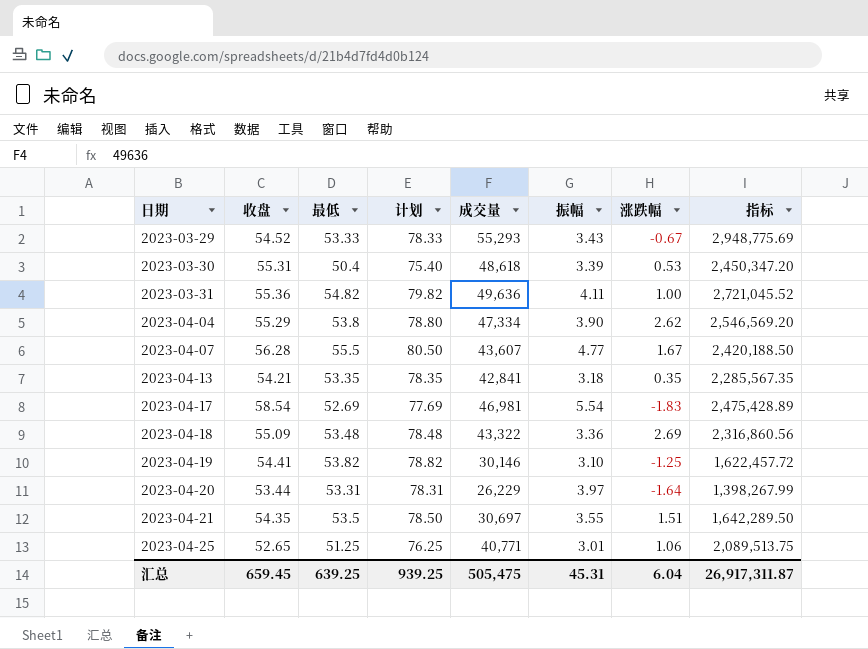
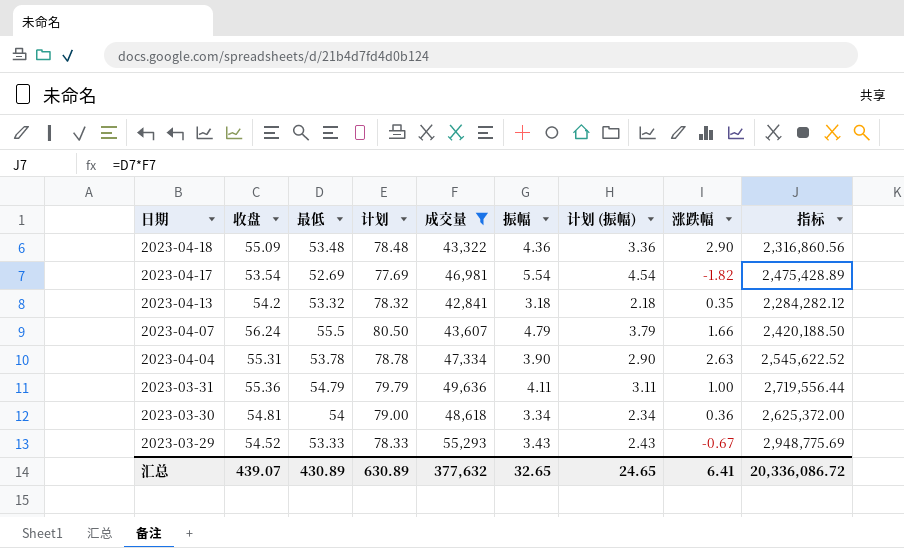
filter: none -> 成交量 >= 42,841
row order: 日期 ascending -> 日期 descending
column 计划 (振幅) | formula: none -> [振幅] - 1
2023-04-18 | 振幅: 3.36 -> 4.36
2023-04-18 | 涨跌幅: 2.69 -> 2.90
2023-04-17 | 收盘: 58.54 -> 53.54
2023-04-17 | 涨跌幅: -1.83 -> -1.82
2023-04-13 | 收盘: 54.21 -> 54.2
2023-04-13 | 最低: 53.35 -> 53.32
2023-04-13 | 计划: 78.35 -> 78.32
2023-04-13 | 指标: 2,285,567.35 -> 2,284,282.12
2023-04-07 | 收盘: 56.28 -> 56.24
2023-04-07 | 振幅: 4.77 -> 4.79
2023-04-07 | 涨跌幅: 1.67 -> 1.66
2023-04-04 | 收盘: 55.29 -> 55.31
2023-04-04 | 最低: 53.8 -> 53.78
2023-04-04 | 计划: 78.80 -> 78.78
2023-04-04 | 涨跌幅: 2.62 -> 2.63
2023-04-04 | 指标: 2,546,569.20 -> 2,545,622.52
2023-03-31 | 最低: 54.82 -> 54.79
2023-03-31 | 计划: 79.82 -> 79.79
2023-03-31 | 指标: 2,721,045.52 -> 2,719,556.44
2023-03-30 | 收盘: 55.31 -> 54.81
2023-03-30 | 最低: 50.4 -> 54
2023-03-30 | 计划: 75.40 -> 79.00
2023-03-30 | 振幅: 3.39 -> 3.34
2023-03-30 | 涨跌幅: 0.53 -> 0.36
2023-03-30 | 指标: 2,450,347.20 -> 2,625,372.00
汇总 | 收盘: 659.45 -> 439.07
汇总 | 最低: 639.25 -> 430.89
汇总 | 计划: 939.25 -> 630.89
汇总 | 成交量: 505,475 -> 377,632
汇总 | 振幅: 45.31 -> 32.65
汇总 | 涨跌幅: 6.04 -> 6.41
汇总 | 指标: 26,917,311.87 -> 20,336,086.72

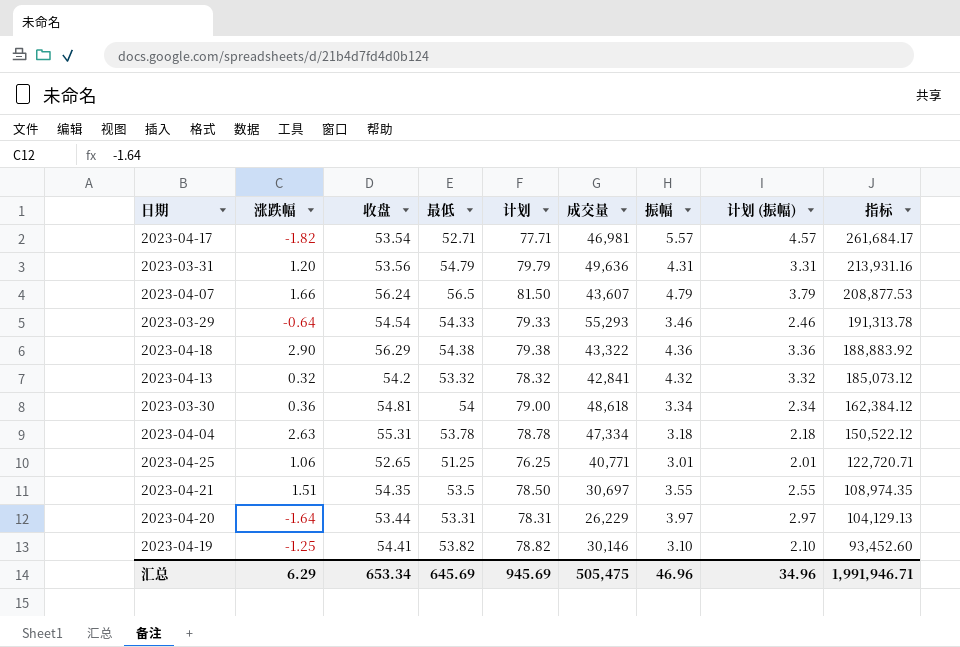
filter: 成交量 >= 42,841 -> none
row order: 日期 descending -> 指标 descending
column 涨跌幅 | position: 8 -> 2
column 指标 | formula: [最低] * [成交量] -> [成交量] * [振幅]
2023-04-17 | 最低: 52.69 -> 52.71
2023-04-17 | 计划: 77.69 -> 77.71
2023-04-17 | 振幅: 5.54 -> 5.57
2023-04-17 | 计划 (振幅): 4.54 -> 4.57
2023-03-31 | 涨跌幅: 1.00 -> 1.20
2023-03-31 | 收盘: 55.36 -> 53.56
2023-03-31 | 振幅: 4.11 -> 4.31
2023-03-31 | 计划 (振幅): 3.11 -> 3.31
2023-04-07 | 最低: 55.5 -> 56.5
2023-04-07 | 计划: 80.50 -> 81.50
2023-03-29 | 涨跌幅: -0.67 -> -0.64
2023-03-29 | 收盘: 54.52 -> 54.54
2023-03-29 | 最低: 53.33 -> 54.33
2023-03-29 | 计划: 78.33 -> 79.33
2023-03-29 | 振幅: 3.43 -> 3.46
2023-03-29 | 计划 (振幅): 2.43 -> 2.46
2023-04-18 | 收盘: 55.09 -> 56.29
2023-04-18 | 最低: 53.48 -> 54.38
2023-04-18 | 计划: 78.48 -> 79.38
2023-04-13 | 涨跌幅: 0.35 -> 0.32
2023-04-13 | 振幅: 3.18 -> 4.32
2023-04-13 | 计划 (振幅): 2.18 -> 3.32
2023-04-04 | 振幅: 3.90 -> 3.18
2023-04-04 | 计划 (振幅): 2.90 -> 2.18
汇总 | 涨跌幅: 6.41 -> 6.29
汇总 | 收盘: 439.07 -> 653.34
汇总 | 最低: 430.89 -> 645.69
汇总 | 计划: 630.89 -> 945.69
汇总 | 成交量: 377,632 -> 505,475
汇总 | 振幅: 32.65 -> 46.96
汇总 | 计划 (振幅): 24.65 -> 34.96
汇总 | 指标: 20,336,086.72 -> 1,991,946.71

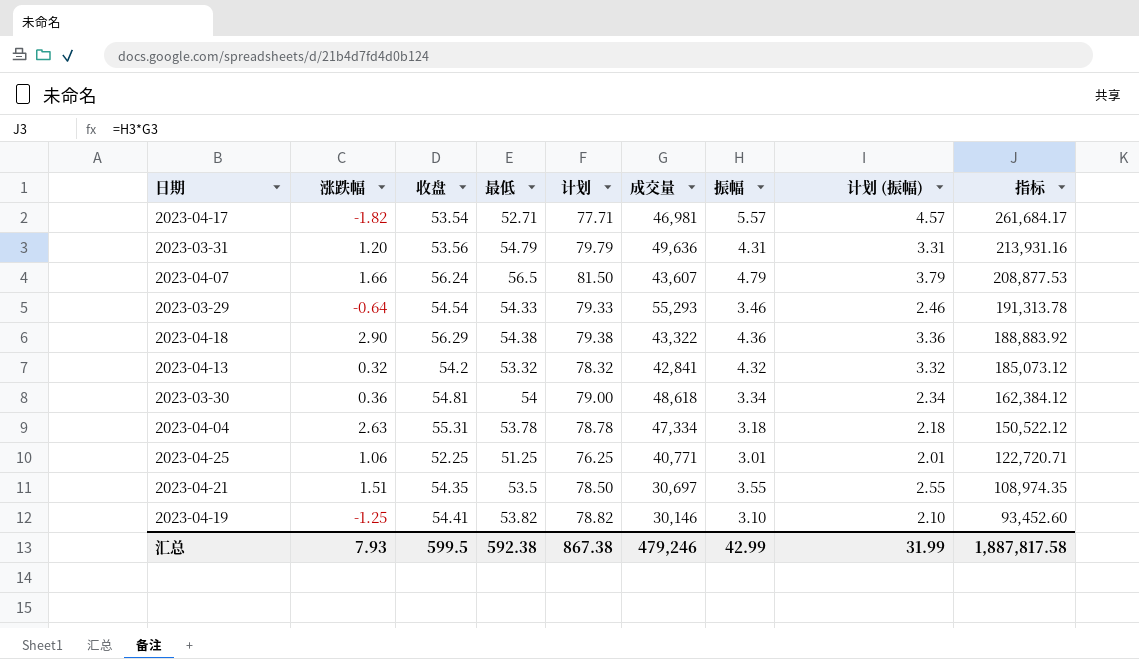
row 2023-04-20: -1.64 | 53.44 | 53.31 | 78.31 | 26,229 | 3.97 | 2.97 | 104,129.13 -> none
2023-04-25 | 收盘: 52.65 -> 52.25
汇总 | 涨跌幅: 6.29 -> 7.93
汇总 | 收盘: 653.34 -> 599.5
汇总 | 最低: 645.69 -> 592.38
汇总 | 计划: 945.69 -> 867.38
汇总 | 成交量: 505,475 -> 479,246
汇总 | 振幅: 46.96 -> 42.99
汇总 | 计划 (振幅): 34.96 -> 31.99
汇总 | 指标: 1,991,946.71 -> 1,887,817.58

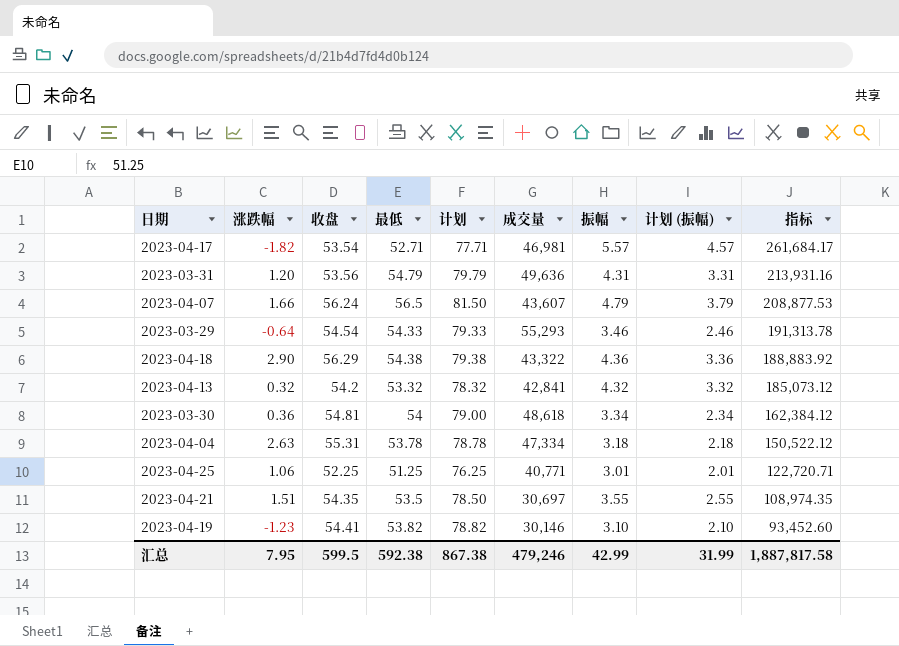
2023-04-19 | 涨跌幅: -1.25 -> -1.23
汇总 | 涨跌幅: 7.93 -> 7.95

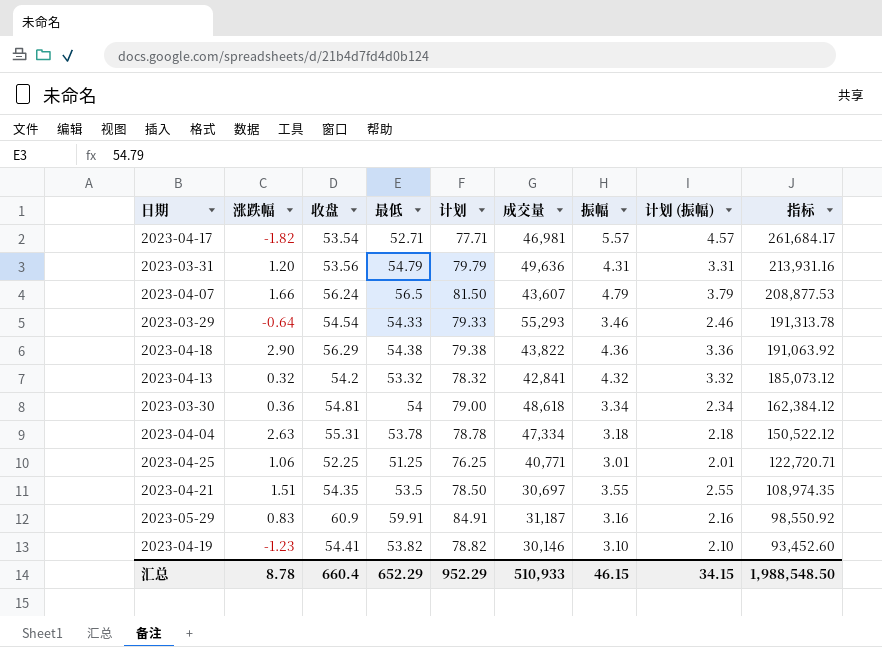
2023-04-18 | 成交量: 43,322 -> 43,822
2023-04-18 | 指标: 188,883.92 -> 191,063.92
row 2023-05-29: none -> 0.83 | 60.9 | 59.91 | 84.91 | 31,187 | 3.16 | 2.16 | 98,550.92
汇总 | 涨跌幅: 7.95 -> 8.78
汇总 | 收盘: 599.5 -> 660.4
汇总 | 最低: 592.38 -> 652.29
汇总 | 计划: 867.38 -> 952.29
汇总 | 成交量: 479,246 -> 510,933
汇总 | 振幅: 42.99 -> 46.15
汇总 | 计划 (振幅): 31.99 -> 34.15
汇总 | 指标: 1,887,817.58 -> 1,988,548.50

